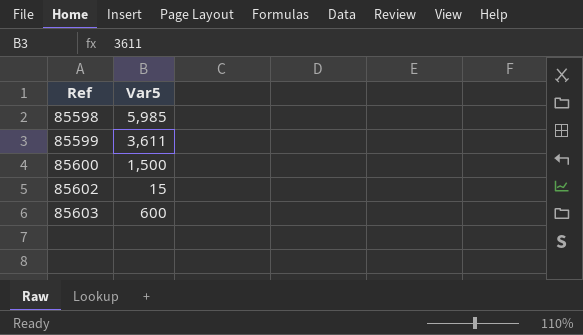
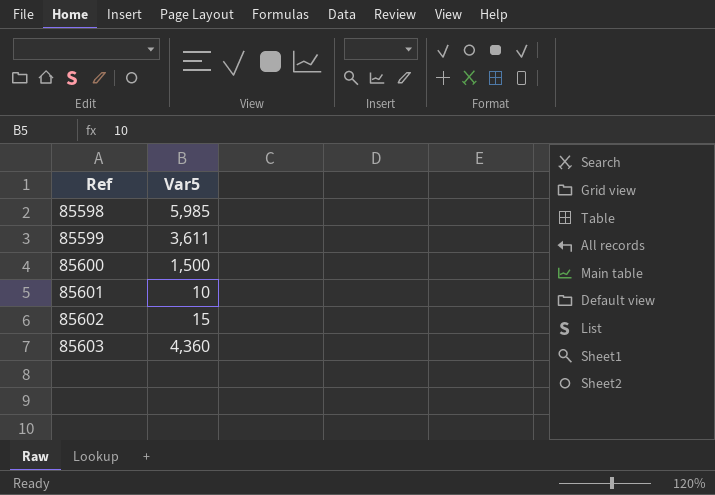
row 85601: none -> 10
85603 | Var5: 600 -> 4,360

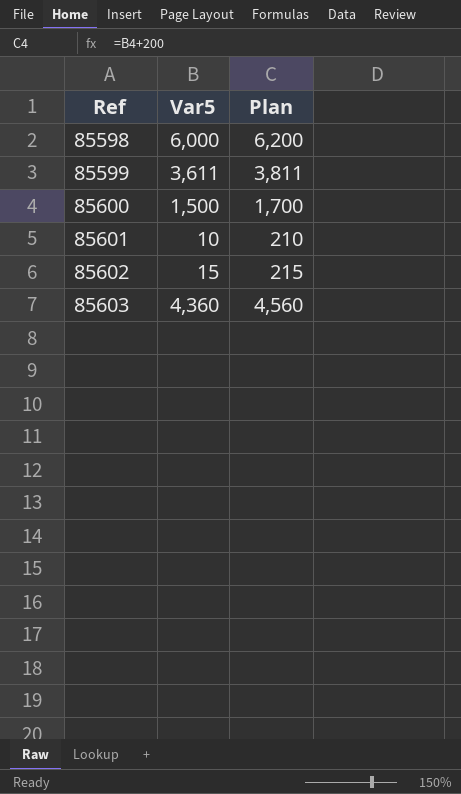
column Plan | formula: none -> [Var5] + 200
85598 | Var5: 5,985 -> 6,000

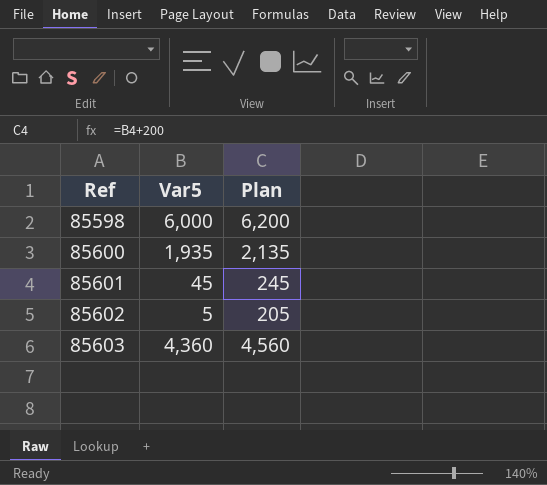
row 85599: 3,611 | 3,811 -> none
85600 | Var5: 1,500 -> 1,935
85600 | Plan: 1,700 -> 2,135
85601 | Var5: 10 -> 45
85601 | Plan: 210 -> 245
85602 | Var5: 15 -> 5
85602 | Plan: 215 -> 205

